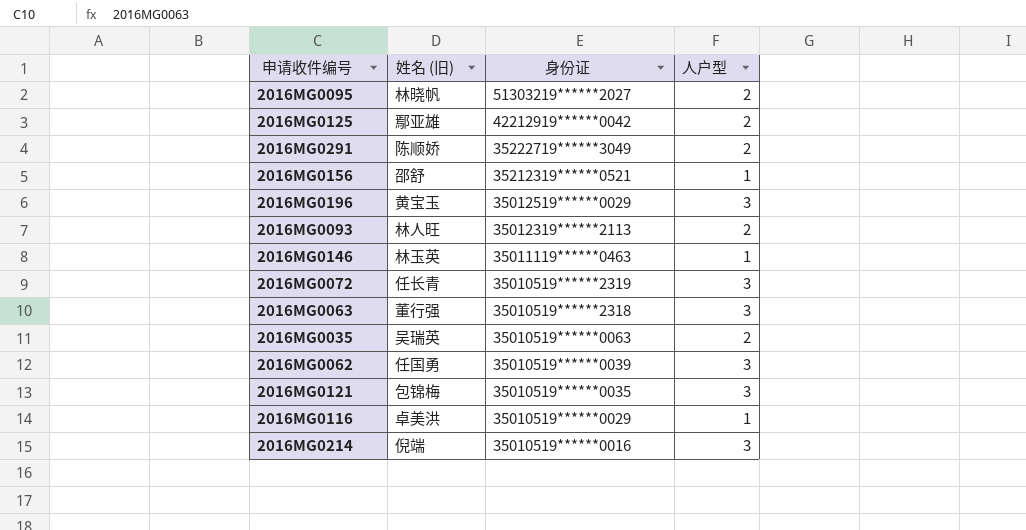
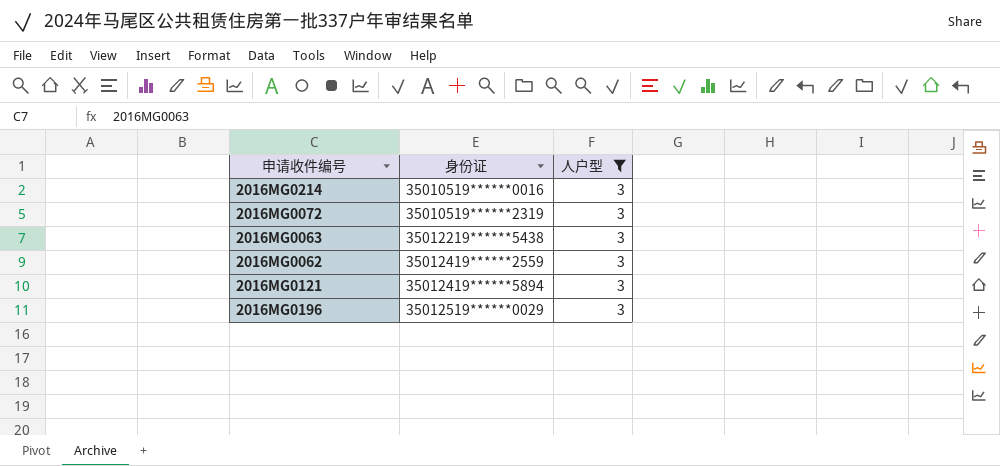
filter: none -> 人户型 = 3
row order: 身份证 descending -> 身份证 ascending
column 姓名 (旧) | position: 2 -> none
2016MG0063 | 身份证: 35010519******2318 -> 35012219******5438
2016MG0062 | 身份证: 35010519******0039 -> 35012419******2559
2016MG0121 | 身份证: 35010519******0035 -> 35012419******5894

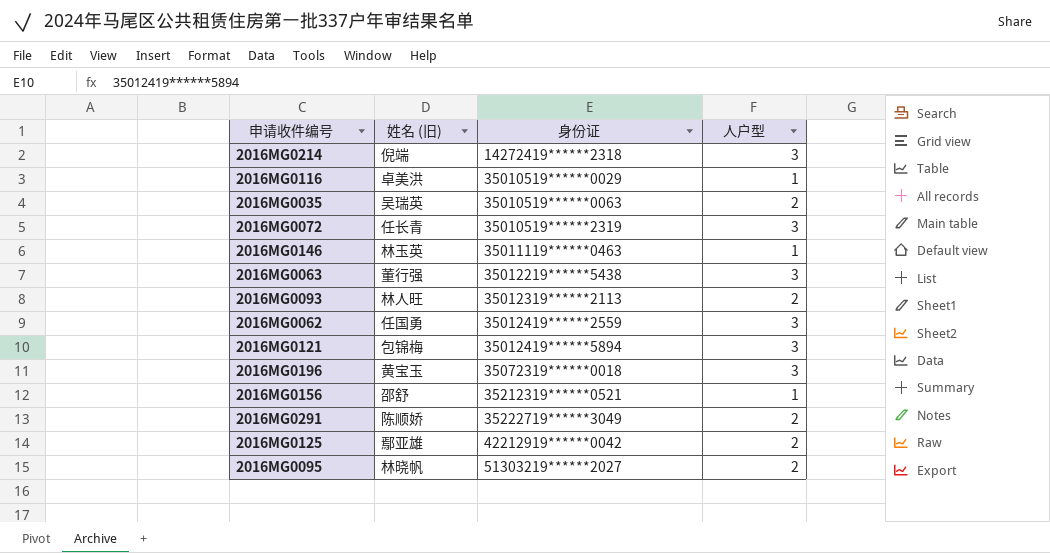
filter: 人户型 = 3 -> none
column 姓名 (旧) | position: none -> 2
2016MG0214 | 身份证: 35010519******0016 -> 14272419******2318
2016MG0196 | 身份证: 35012519******0029 -> 35072319******0018

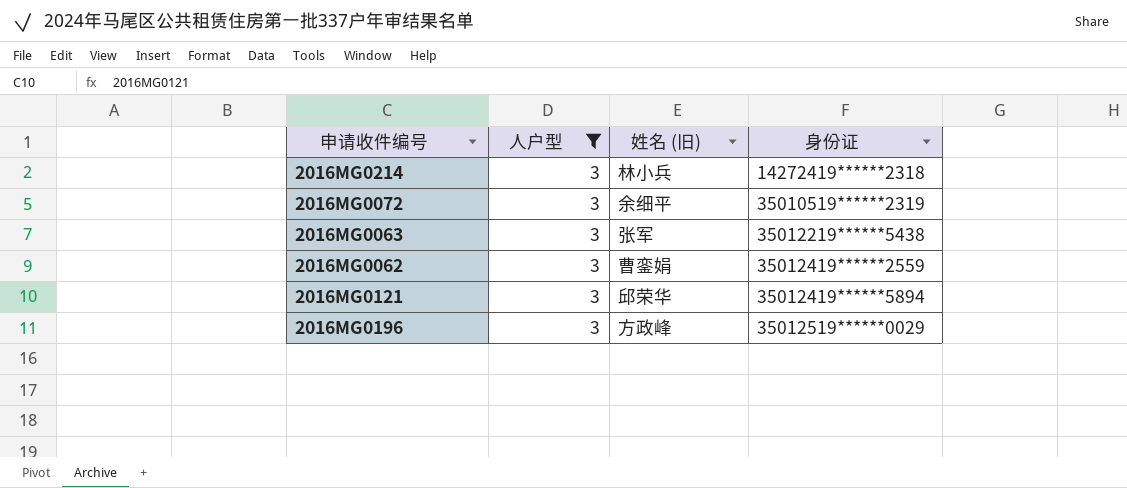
filter: none -> 人户型 = 3
column 人户型 | position: 4 -> 2
2016MG0214 | 姓名 (旧): 倪端 -> 林小兵
2016MG0072 | 姓名 (旧): 任长青 -> 余细平
2016MG0063 | 姓名 (旧): 董行强 -> 张军
2016MG0062 | 姓名 (旧): 任国勇 -> 曹銮娟
2016MG0121 | 姓名 (旧): 包锦梅 -> 邱荣华
2016MG0196 | 姓名 (旧): 黄宝玉 -> 方政峰
2016MG0196 | 身份证: 35072319******0018 -> 35012519******0029

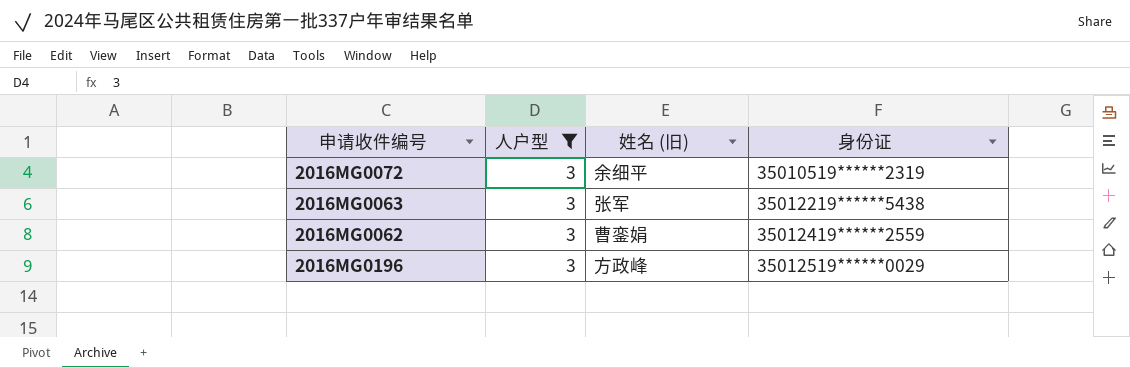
row 2016MG0214: 3 | 林小兵 | 14272419******2318 -> none
row 2016MG0121: 3 | 邱荣华 | 35012419******5894 -> none

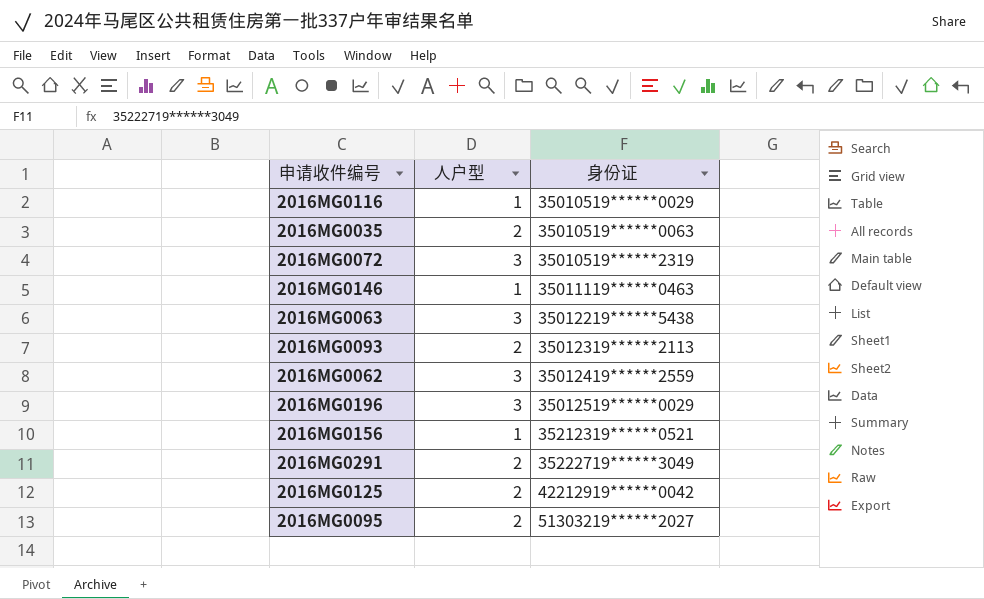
filter: 人户型 = 3 -> none
column 姓名 (旧) | position: 3 -> none

